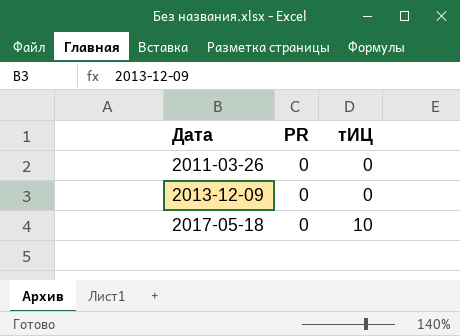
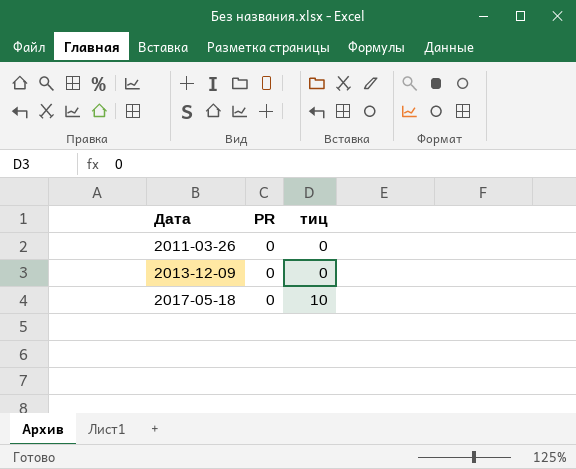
column name: тИЦ -> тиц

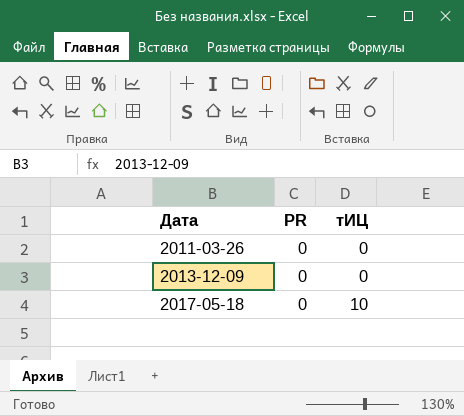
column name: тиц -> тИЦ

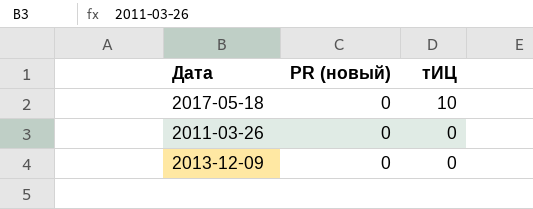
row order: Дата ascending -> тИЦ descending
column name: PR -> PR (новый)

